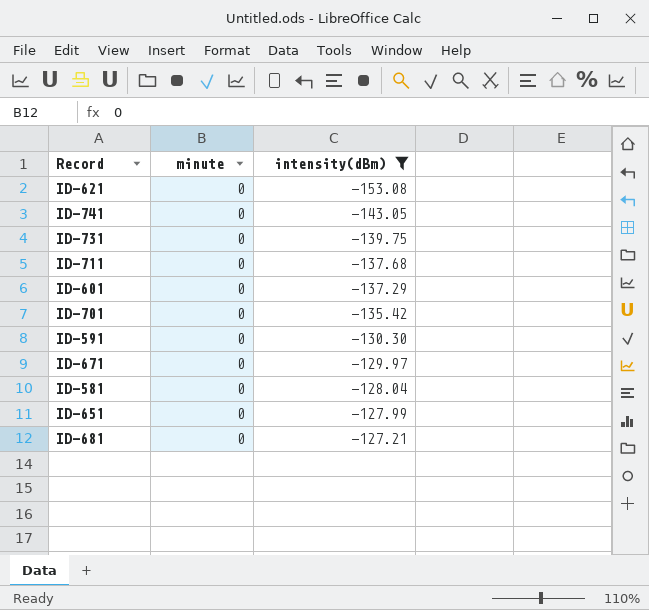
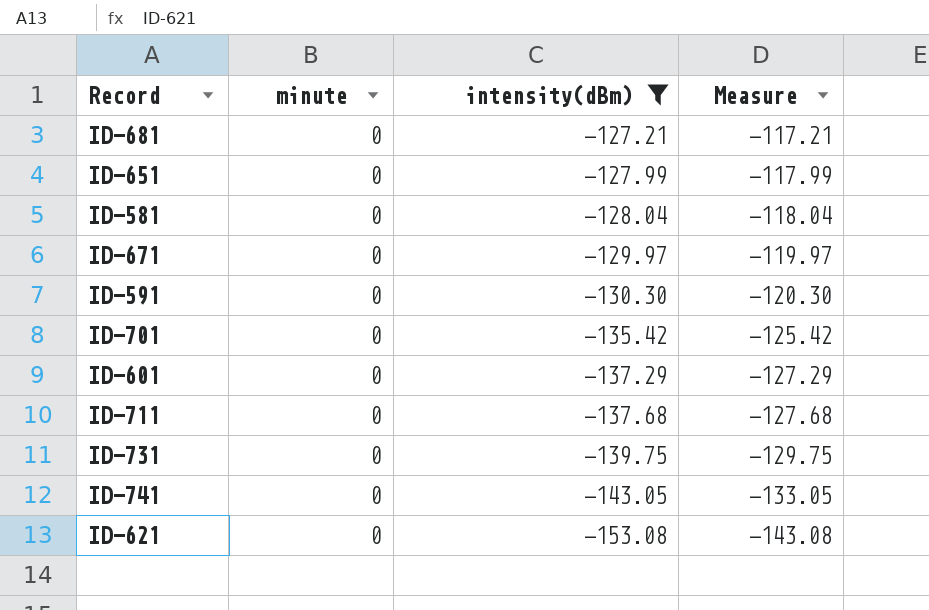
row order: intensity(dBm) ascending -> intensity(dBm) descending
column Measure | formula: none -> [intensity(dBm)] + 10

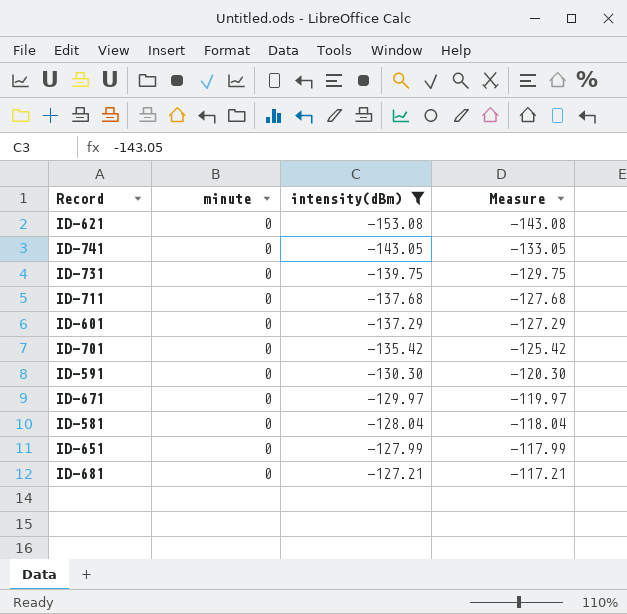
row order: intensity(dBm) descending -> intensity(dBm) ascending

